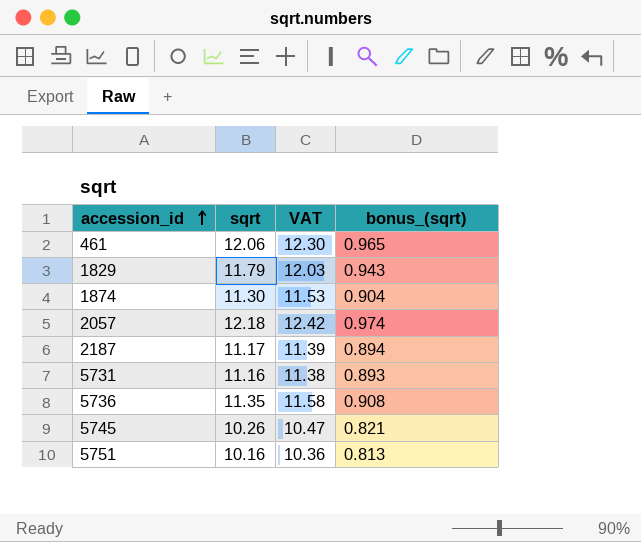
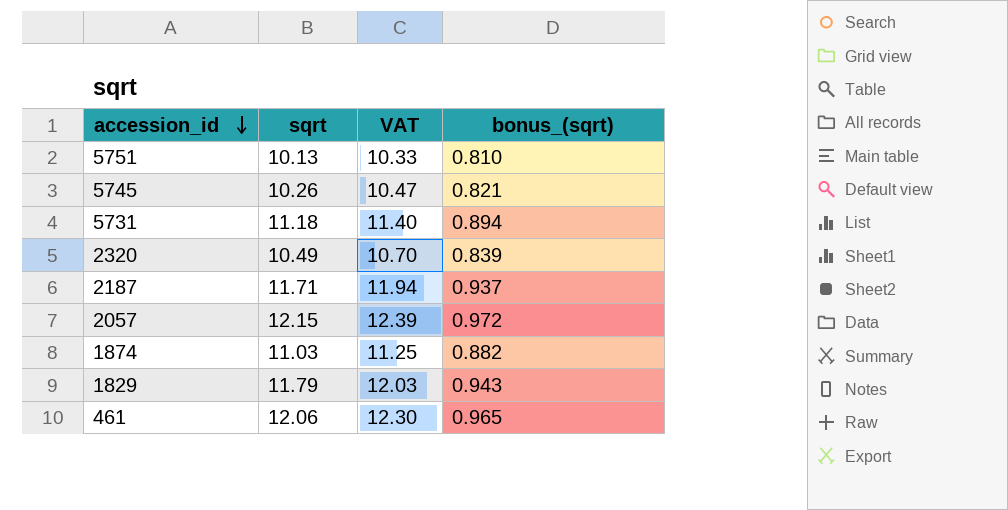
row order: accession_id ascending -> accession_id descending
row 5736: 11.35 | 11.58 | 0.908 -> none
5751 | sqrt: 10.16 -> 10.13
5751 | VAT: 10.36 -> 10.33
5751 | bonus_(sqrt): 0.813 -> 0.810
5731 | sqrt: 11.16 -> 11.18
5731 | VAT: 11.38 -> 11.40
5731 | bonus_(sqrt): 0.893 -> 0.894
row 2320: none -> 10.49 | 10.70 | 0.839
2187 | sqrt: 11.17 -> 11.71
2187 | VAT: 11.39 -> 11.94
2187 | bonus_(sqrt): 0.894 -> 0.937
2057 | sqrt: 12.18 -> 12.15
2057 | VAT: 12.42 -> 12.39
2057 | bonus_(sqrt): 0.974 -> 0.972
1874 | sqrt: 11.30 -> 11.03
1874 | VAT: 11.53 -> 11.25
1874 | bonus_(sqrt): 0.904 -> 0.882

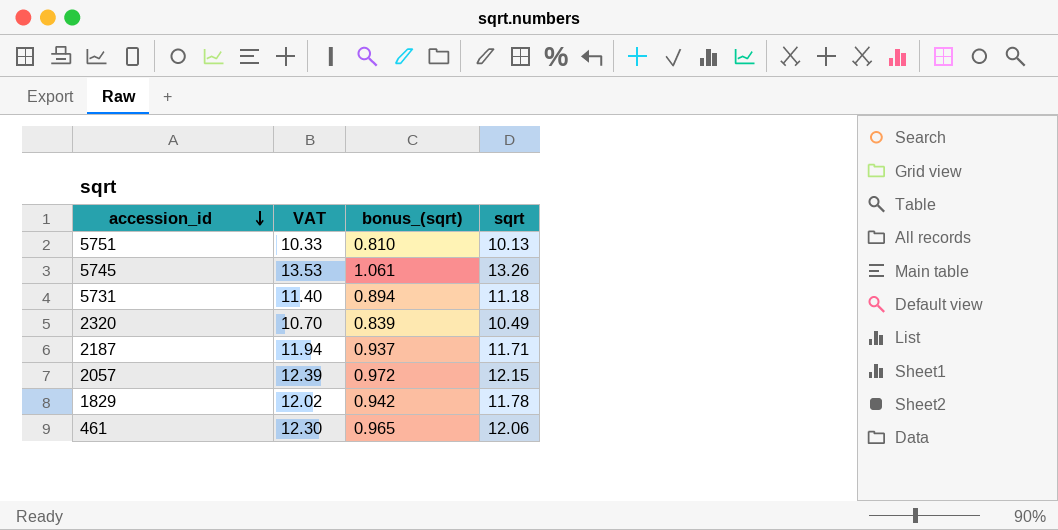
column sqrt | position: 2 -> 4
row 1874: 11.03 | 11.25 | 0.882 -> none
5745 | VAT: 10.47 -> 13.53
5745 | bonus_(sqrt): 0.821 -> 1.061
5745 | sqrt: 10.26 -> 13.26
1829 | VAT: 12.03 -> 12.02
1829 | bonus_(sqrt): 0.943 -> 0.942
1829 | sqrt: 11.79 -> 11.78

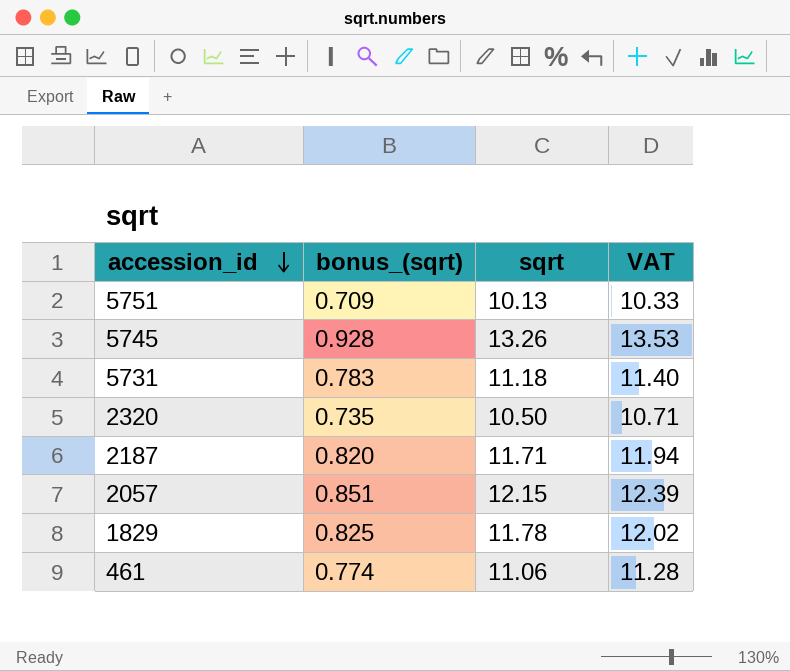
column bonus_(sqrt) | formula: [sqrt] * 0.08 -> [sqrt] * 0.07
column VAT | position: 2 -> 4
2320 | sqrt: 10.49 -> 10.50
2320 | VAT: 10.70 -> 10.71
461 | sqrt: 12.06 -> 11.06
461 | VAT: 12.30 -> 11.28

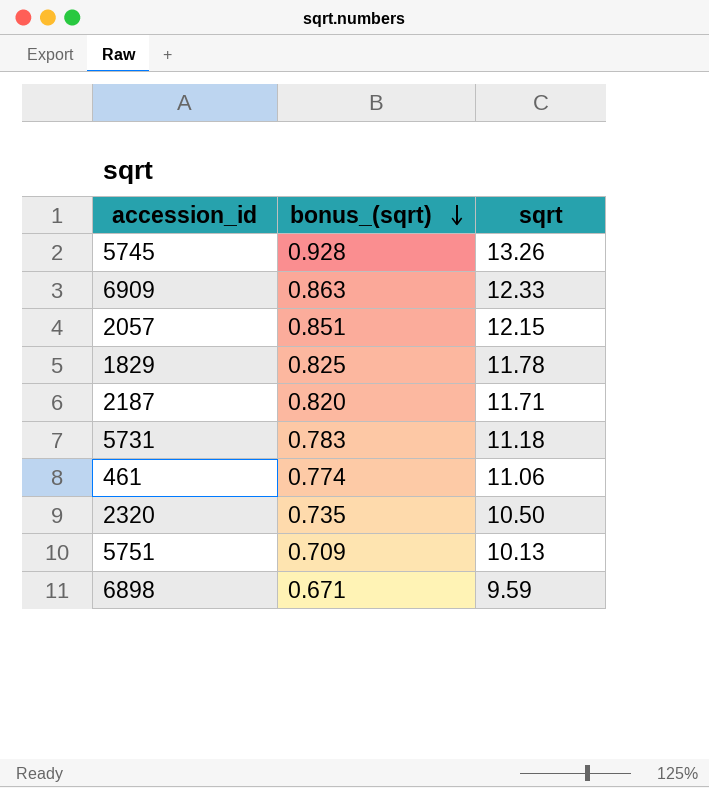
row order: accession_id descending -> bonus_(sqrt) descending
column VAT | formula: [sqrt] * 1.02 -> none
row 6909: none -> 0.863 | 12.33
row 6898: none -> 0.671 | 9.59

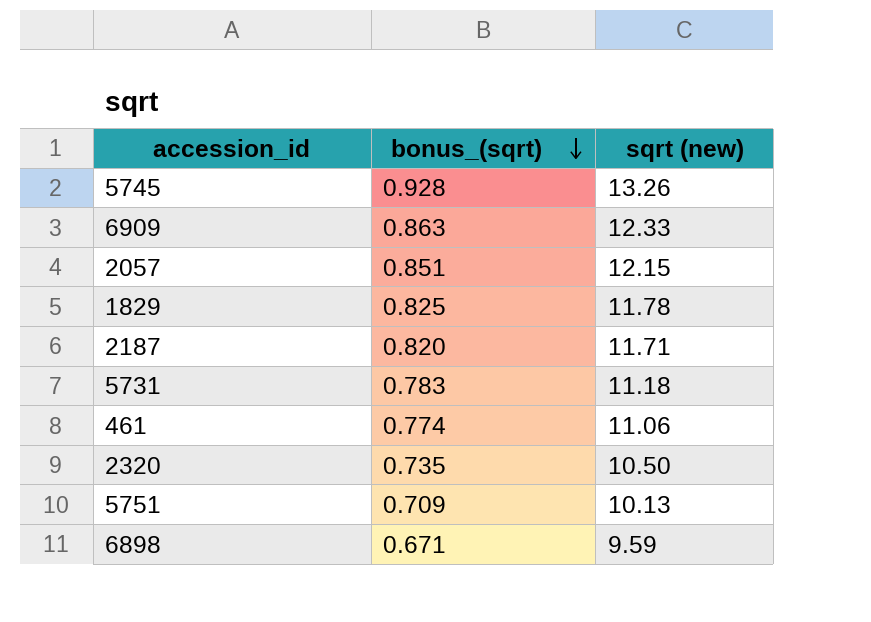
column name: sqrt -> sqrt (new)

